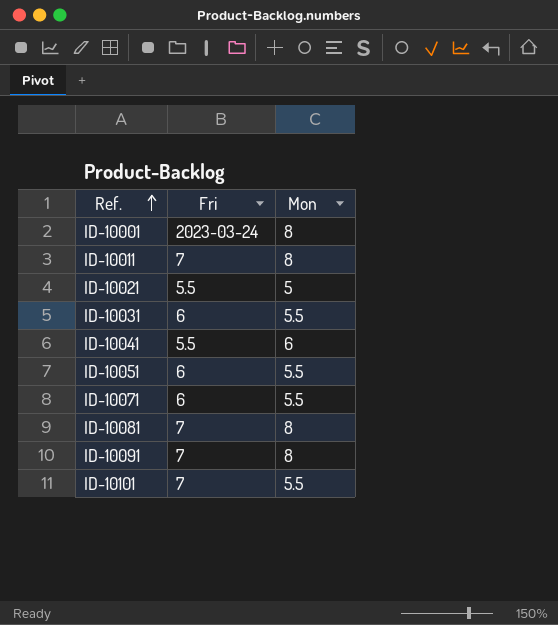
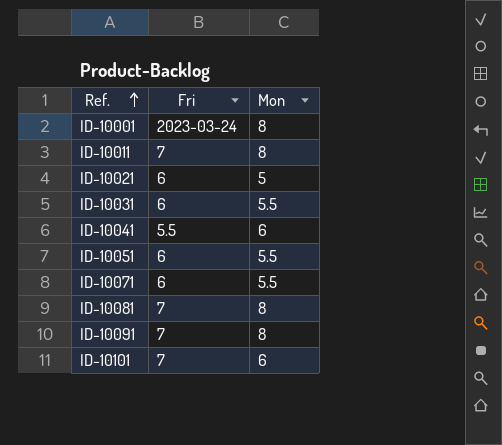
ID-10021 | Fri: 5.5 -> 6
ID-10101 | Mon: 5.5 -> 6

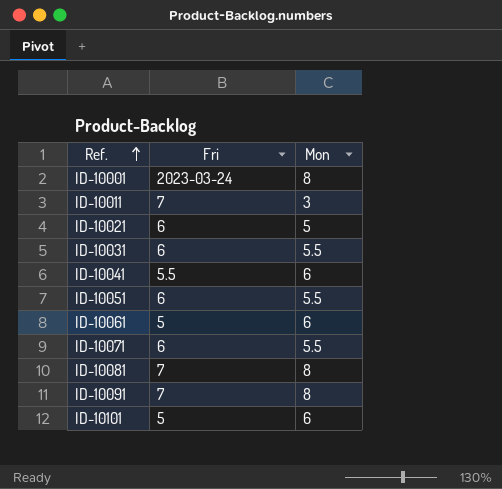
ID-10011 | Mon: 8 -> 3
row ID-10061: none -> 5 | 6
ID-10101 | Fri: 7 -> 5

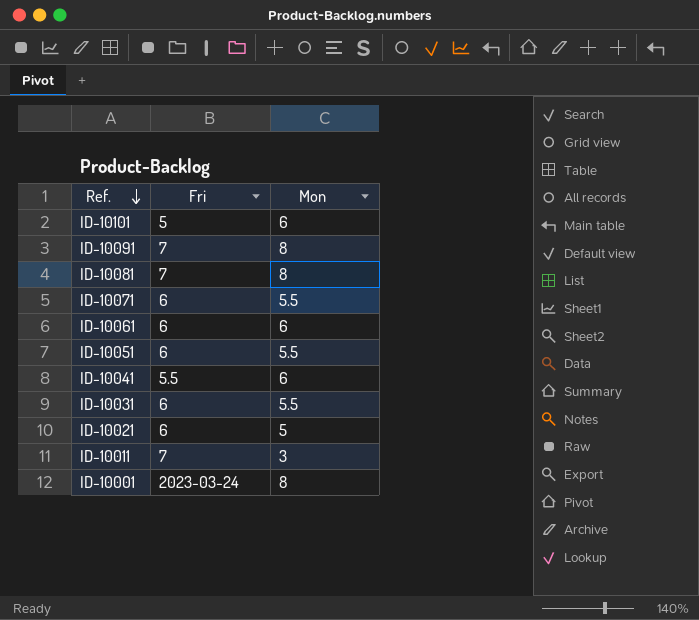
row order: Ref. ascending -> Ref. descending
ID-10061 | Fri: 5 -> 6

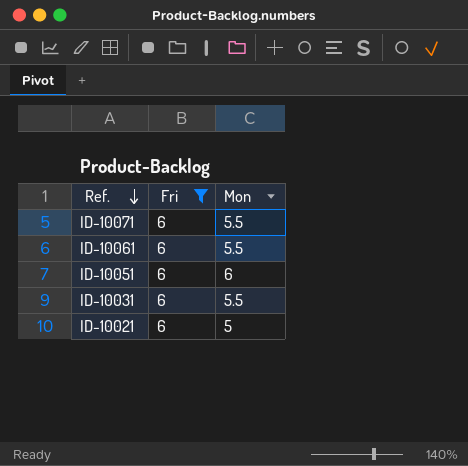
filter: none -> Fri = 6
ID-10061 | Mon: 6 -> 5.5
ID-10051 | Mon: 5.5 -> 6

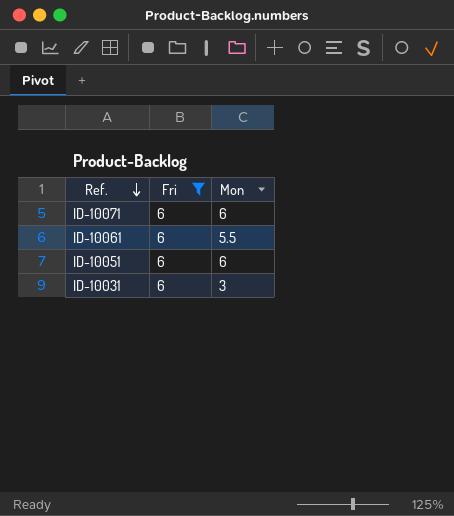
row ID-10021: 6 | 5 -> none
ID-10071 | Mon: 5.5 -> 6
ID-10031 | Mon: 5.5 -> 3

